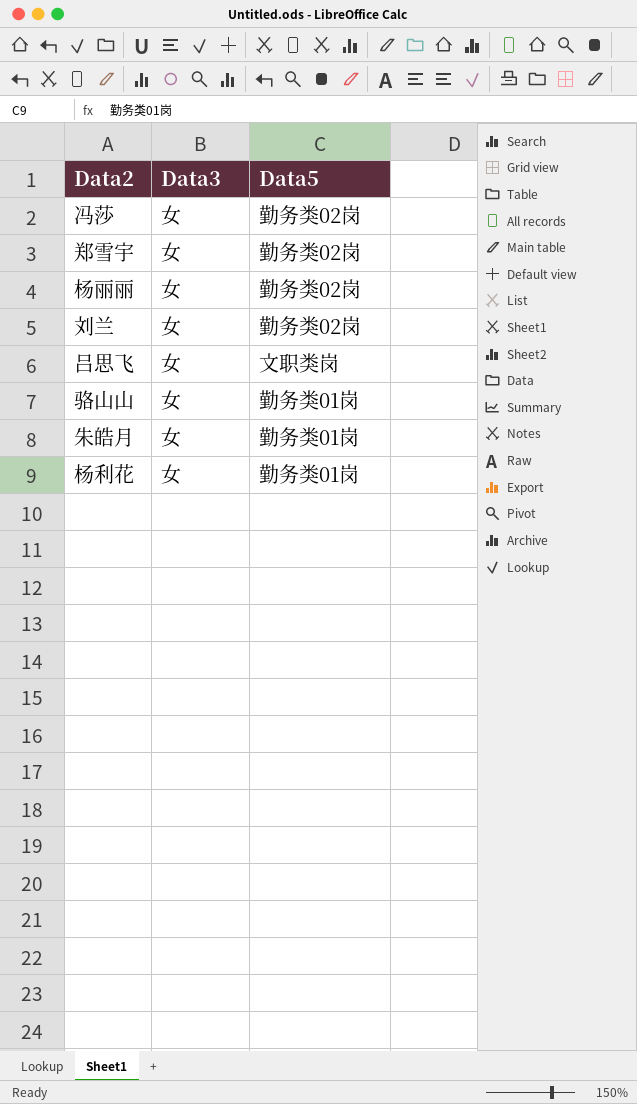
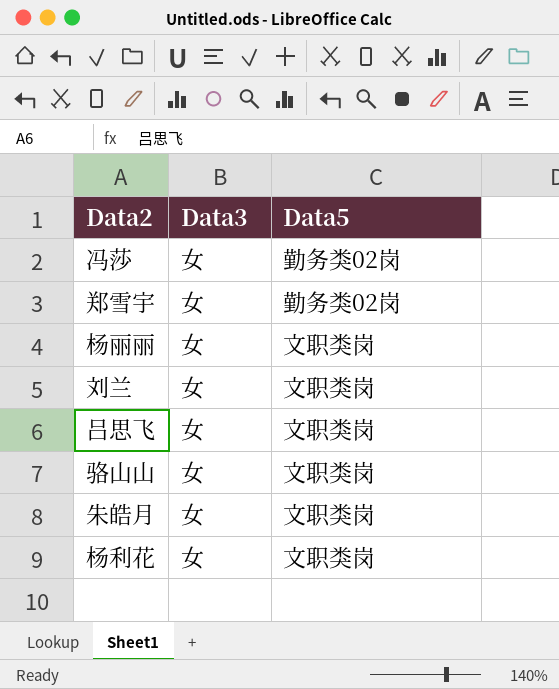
杨丽丽 | Data5: 勤务类02岗 -> 文职类岗
刘兰 | Data5: 勤务类02岗 -> 文职类岗
骆山山 | Data5: 勤务类01岗 -> 文职类岗
朱皓月 | Data5: 勤务类01岗 -> 文职类岗
杨利花 | Data5: 勤务类01岗 -> 文职类岗

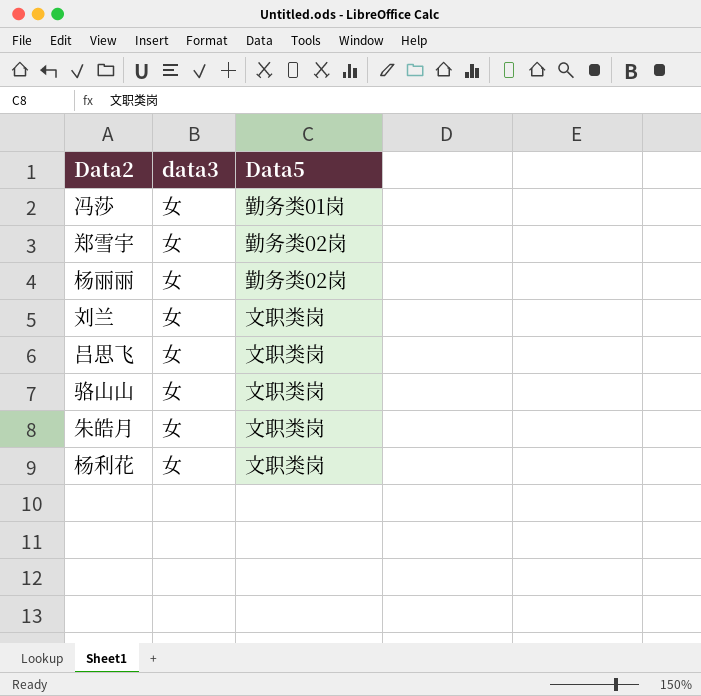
column name: Data3 -> data3
冯莎 | Data5: 勤务类02岗 -> 勤务类01岗
杨丽丽 | Data5: 文职类岗 -> 勤务类02岗

